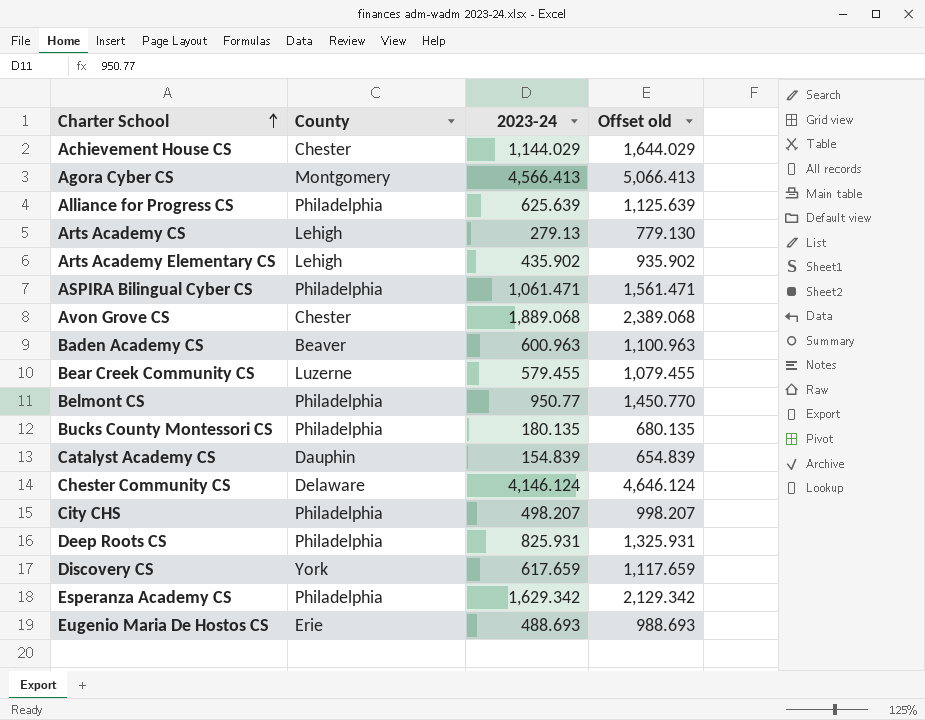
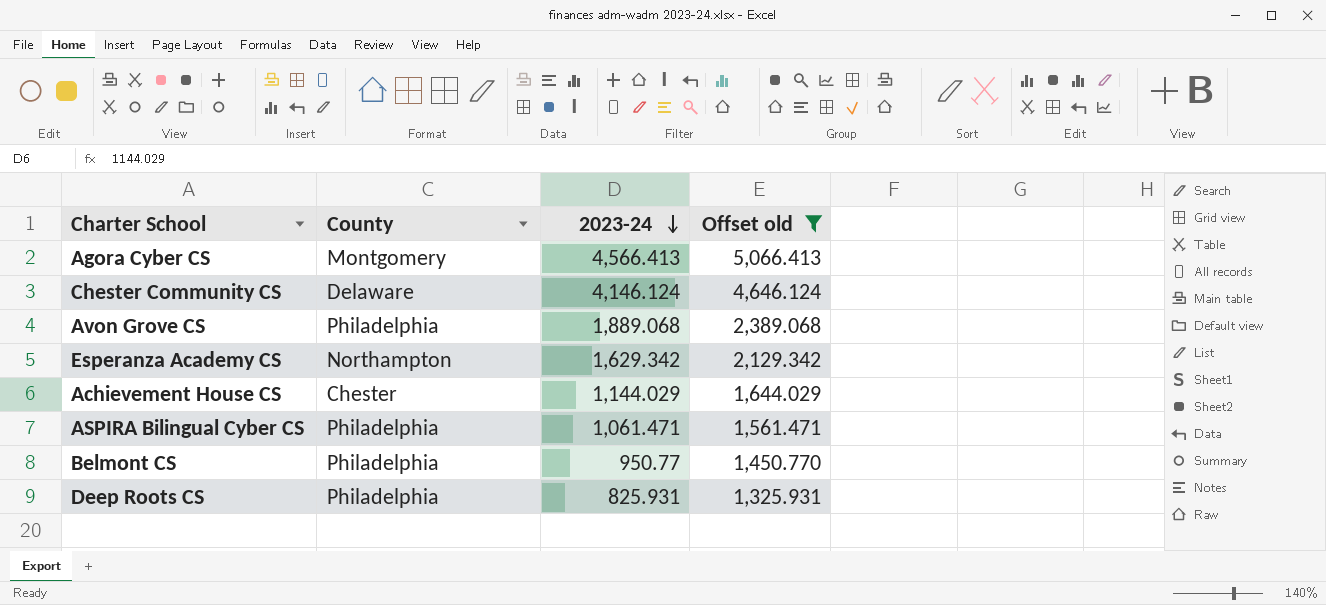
filter: none -> Offset old >= 1,325.931
row order: Charter School ascending -> 2023-24 descending
Avon Grove CS | County: Chester -> Philadelphia
Esperanza Academy CS | County: Philadelphia -> Northampton

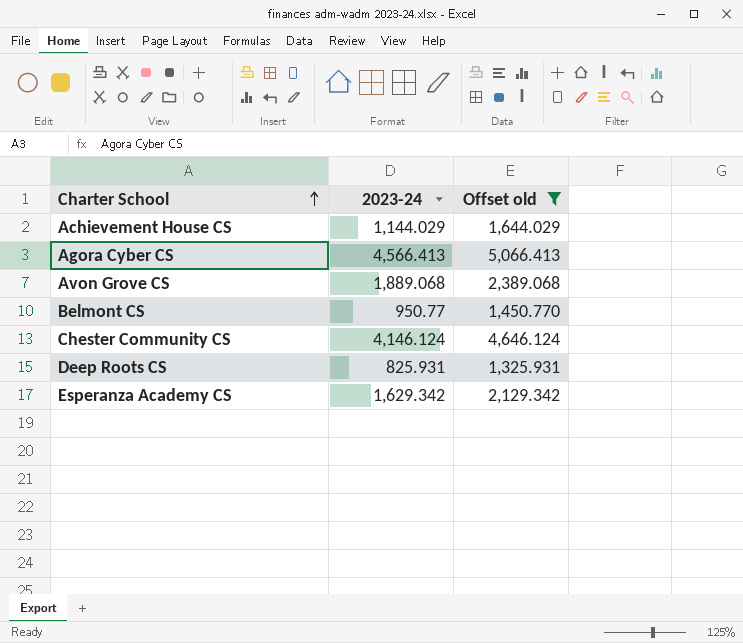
row order: 2023-24 descending -> Charter School ascending
column County | position: 2 -> none
row ASPIRA Bilingual Cyber CS: Philadelphia | 1,061.471 | 1,561.471 -> none

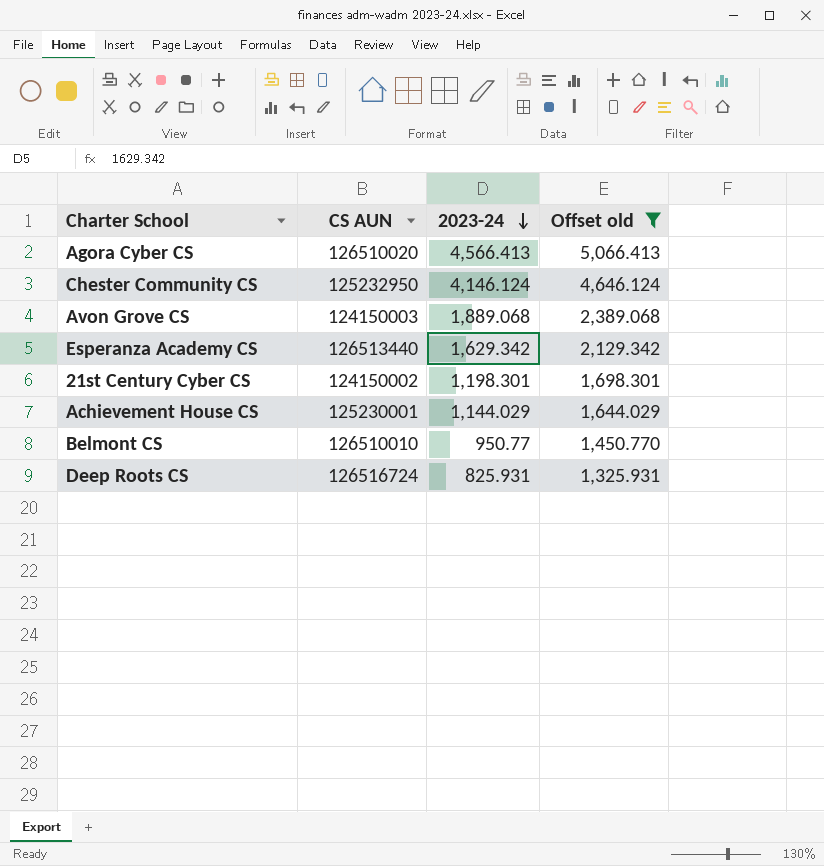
row order: Charter School ascending -> 2023-24 descending
column CS AUN | position: none -> 2
row 21st Century Cyber CS: none -> 124150002 | 1,198.301 | 1,698.301

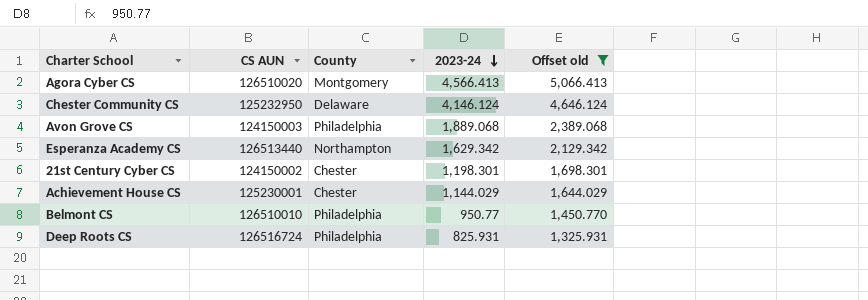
column County | position: none -> 3

